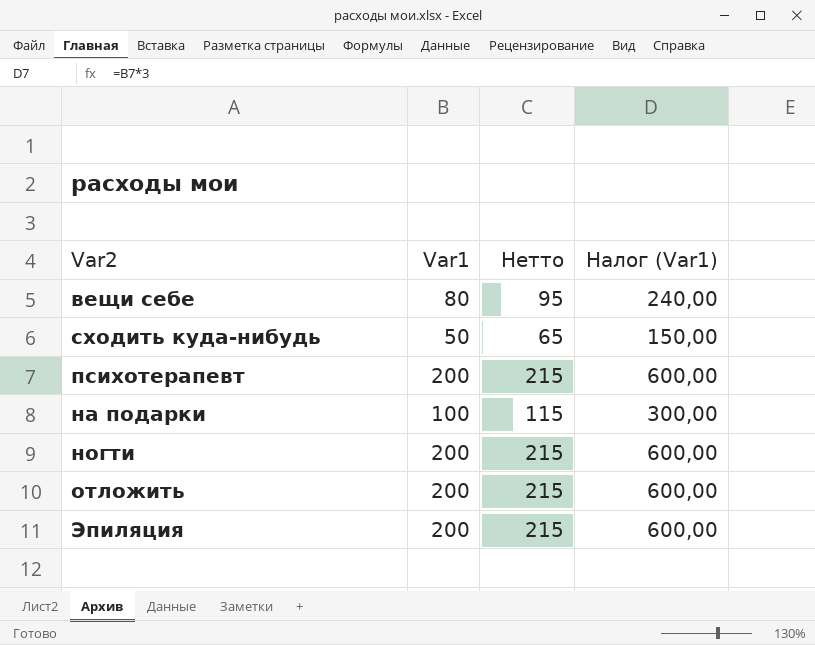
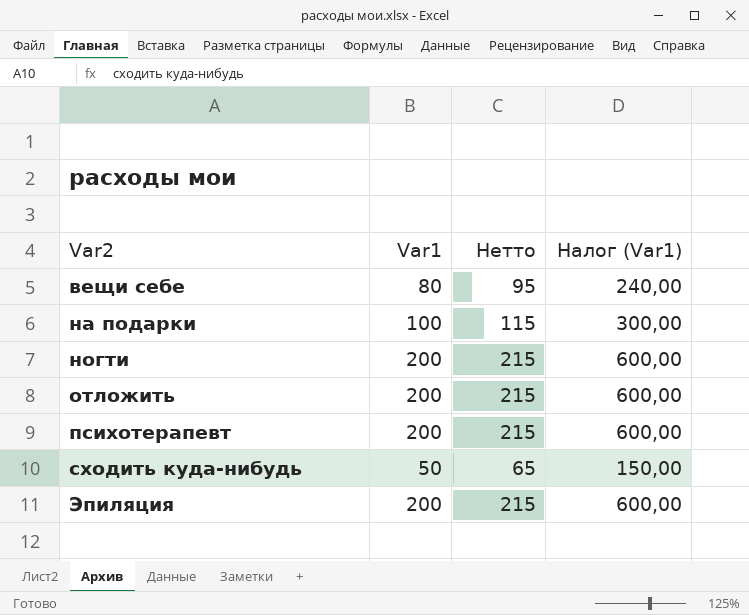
row order: none -> Var2 ascending

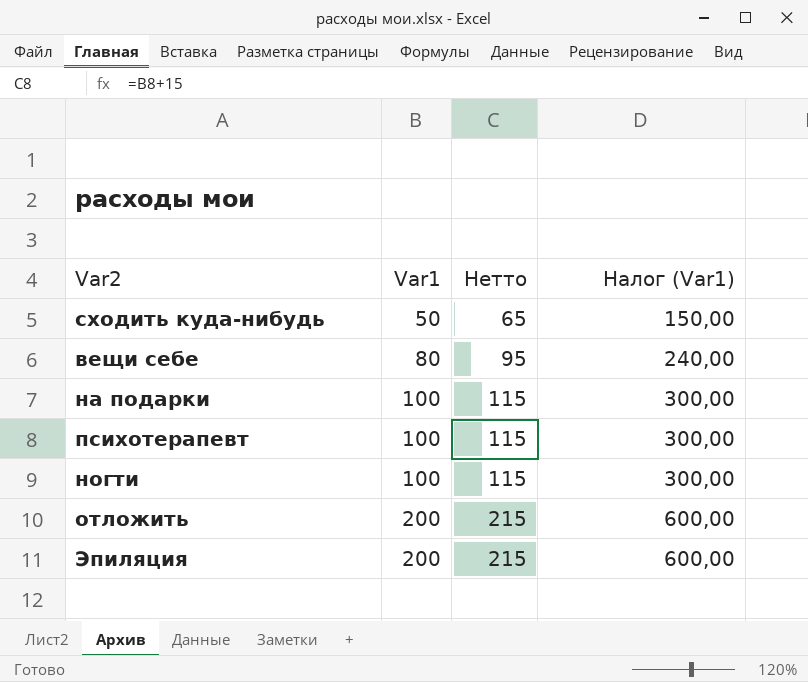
row order: Var2 ascending -> Var1 ascending
психотерапевт | Var1: 200 -> 100
психотерапевт | Нетто: 215 -> 115
психотерапевт | Налог (Var1): 600,00 -> 300,00
ногти | Var1: 200 -> 100
ногти | Нетто: 215 -> 115
ногти | Налог (Var1): 600,00 -> 300,00

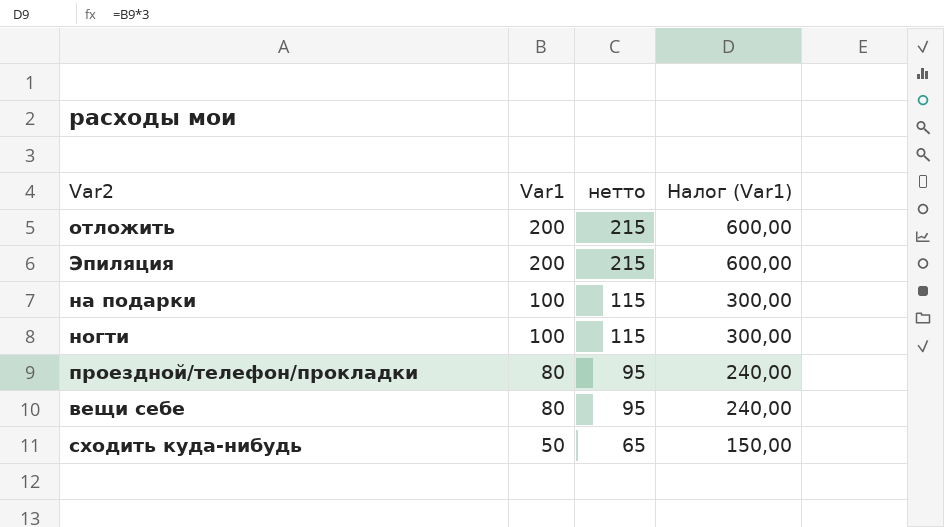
row order: Var1 ascending -> Var1 descending
column name: Нетто -> нетто
row психотерапевт: 100 | 115 | 300,00 -> none
row проездной/телефон/прокладки: none -> 80 | 95 | 240,00

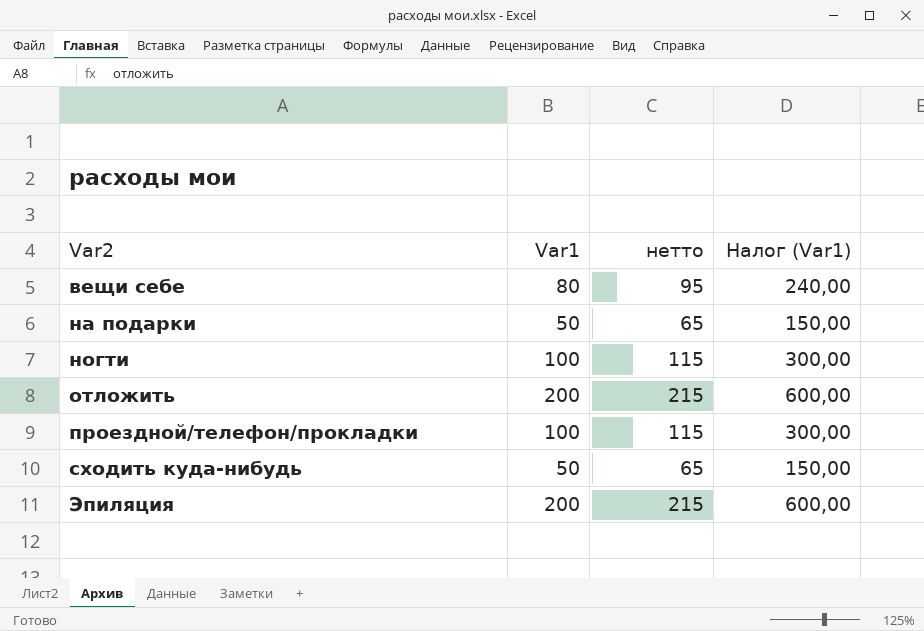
row order: Var1 descending -> Var2 ascending
на подарки | Var1: 100 -> 50
на подарки | нетто: 115 -> 65
на подарки | Налог (Var1): 300,00 -> 150,00
проездной/телефон/прокладки | Var1: 80 -> 100
проездной/телефон/прокладки | нетто: 95 -> 115
проездной/телефон/прокладки | Налог (Var1): 240,00 -> 300,00

